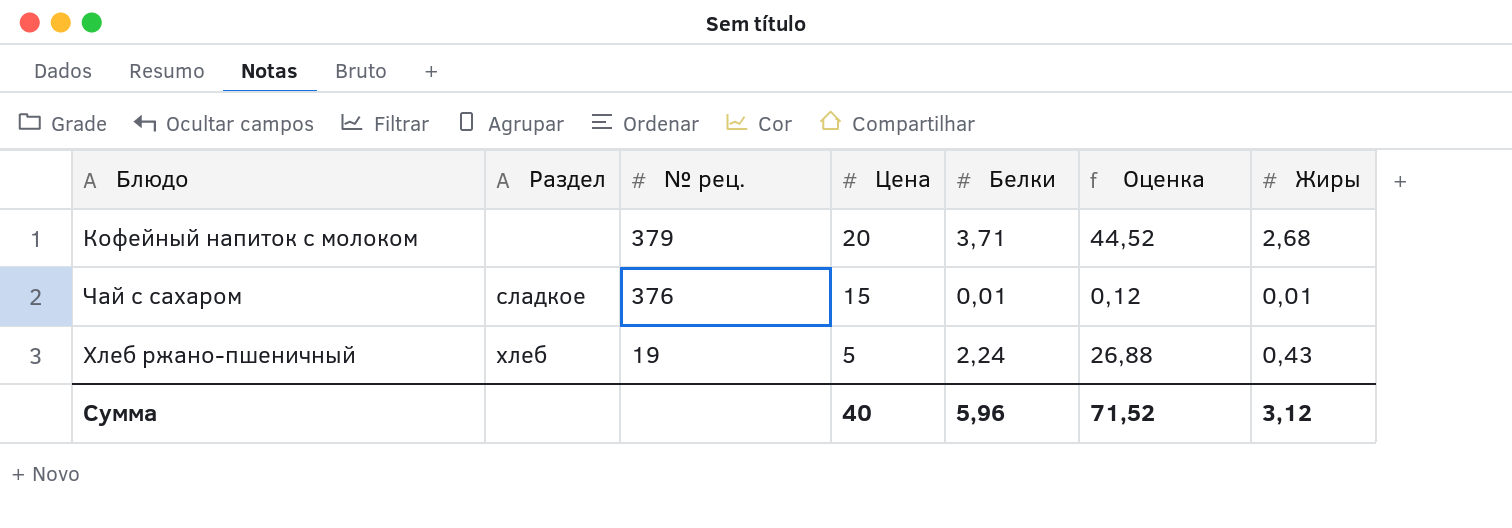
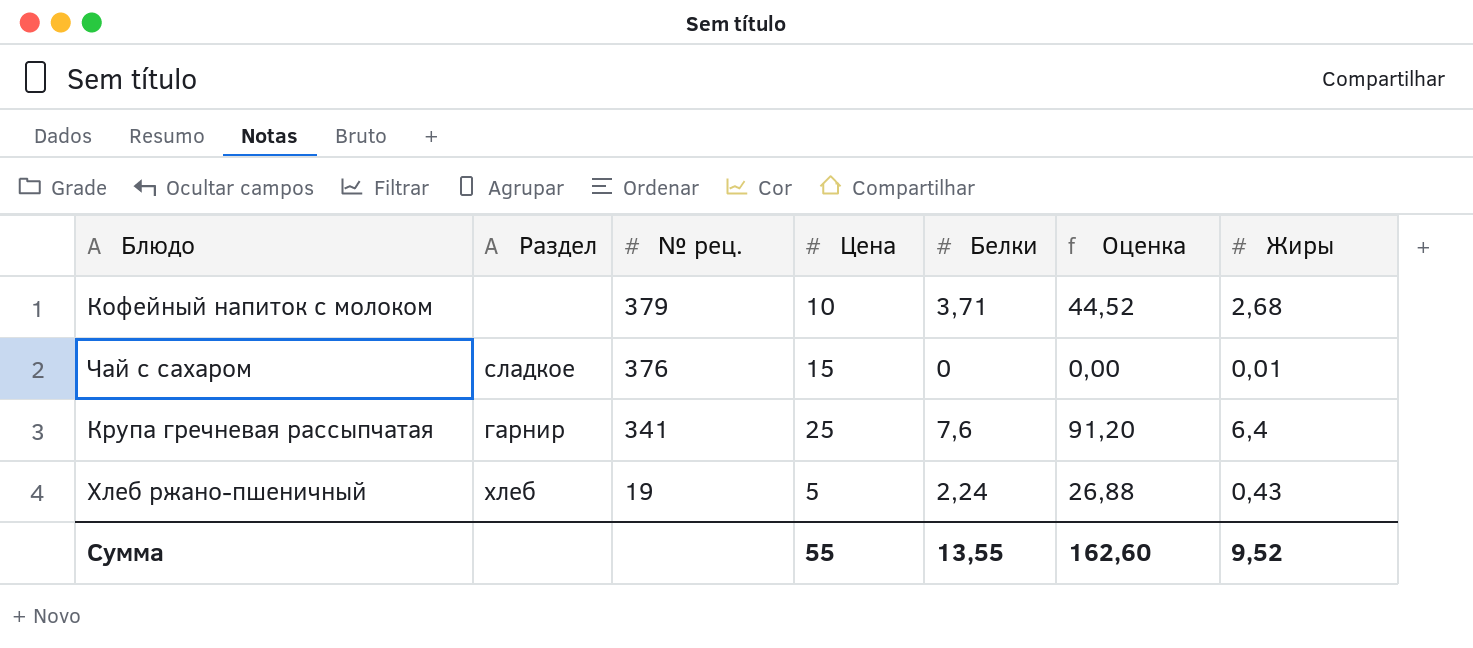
Кофейный напиток с молоком | Цена: 20 -> 10
Чай с сахаром | Белки: 0,01 -> 0
Чай с сахаром | Оценка: 0,12 -> 0,00
row Крупа гречневая рассыпчатая: none -> гарнир | 341 | 25 | 7,6 | 91,20 | 6,4
Сумма | Цена: 40 -> 55
Сумма | Белки: 5,96 -> 13,55
Сумма | Оценка: 71,52 -> 162,60
Сумма | Жиры: 3,12 -> 9,52

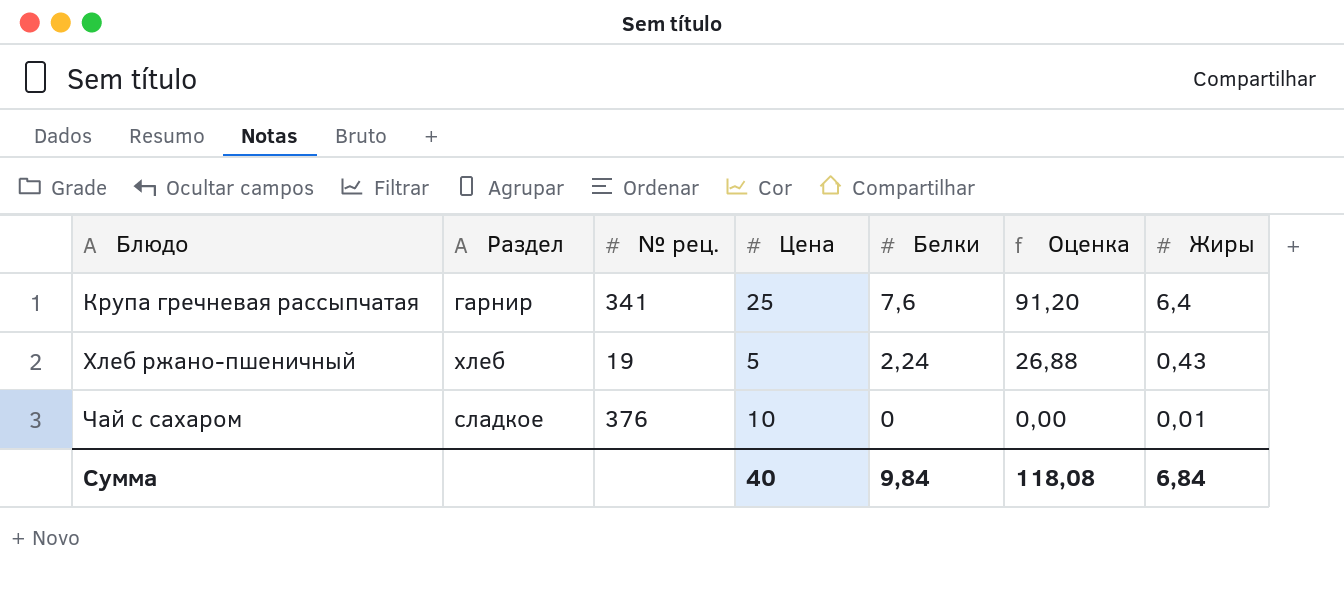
row order: № рец. descending -> Блюдо ascending
row Кофейный напиток с молоком: none | 379 | 10 | 3,71 | 44,52 | 2,68 -> none
Чай с сахаром | Цена: 15 -> 10
Сумма | Цена: 55 -> 40
Сумма | Белки: 13,55 -> 9,84
Сумма | Оценка: 162,60 -> 118,08
Сумма | Жиры: 9,52 -> 6,84

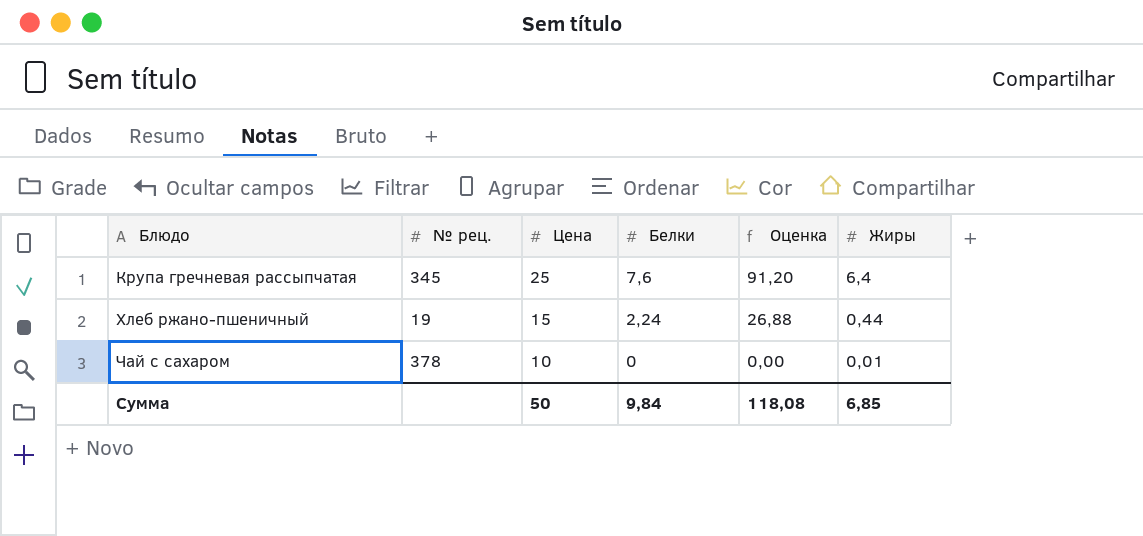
column Раздел | position: 2 -> none
Крупа гречневая рассыпчатая | № рец.: 341 -> 345
Хлеб ржано-пшеничный | Цена: 5 -> 15
Хлеб ржано-пшеничный | Жиры: 0,43 -> 0,44
Чай с сахаром | № рец.: 376 -> 378
Сумма | Цена: 40 -> 50
Сумма | Жиры: 6,84 -> 6,85

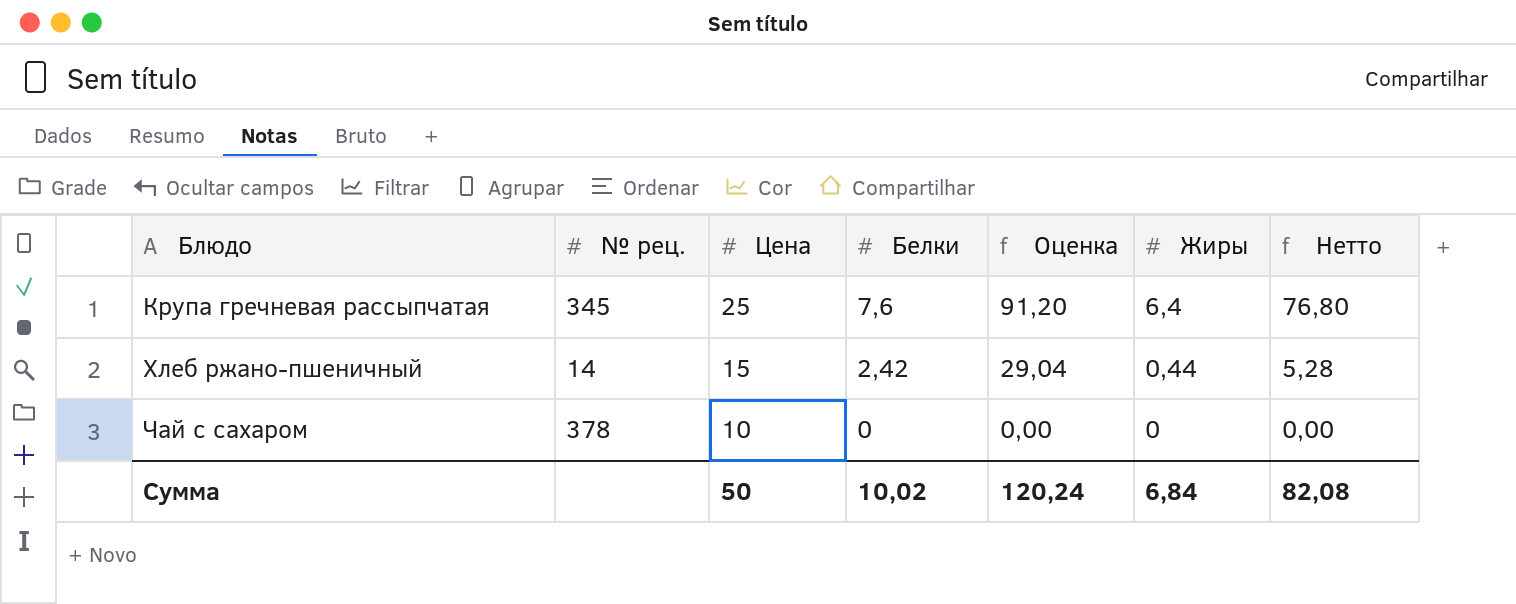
column Нетто | formula: none -> [Жиры] * 12
Хлеб ржано-пшеничный | № рец.: 19 -> 14
Хлеб ржано-пшеничный | Белки: 2,24 -> 2,42
Хлеб ржано-пшеничный | Оценка: 26,88 -> 29,04
Чай с сахаром | Жиры: 0,01 -> 0
Сумма | Белки: 9,84 -> 10,02
Сумма | Оценка: 118,08 -> 120,24
Сумма | Жиры: 6,85 -> 6,84

